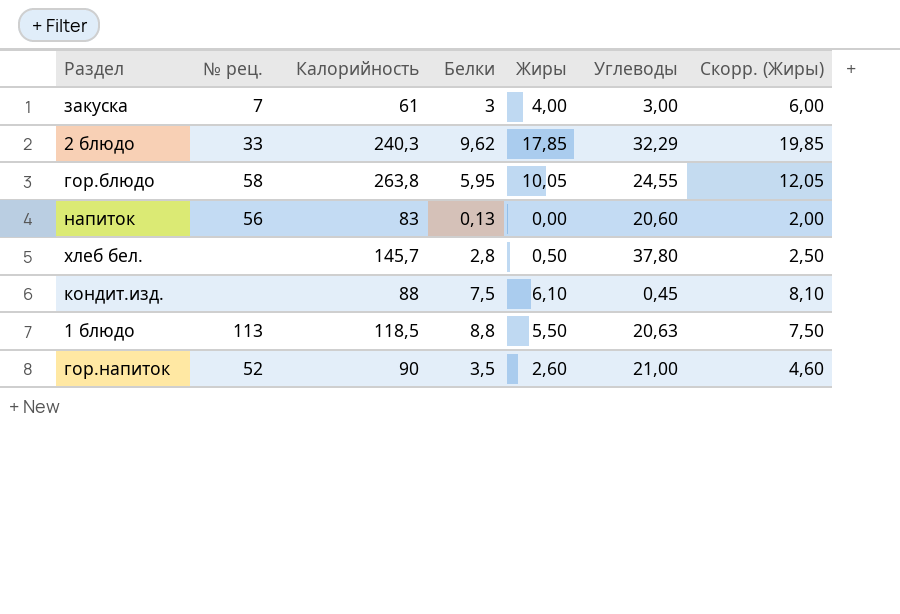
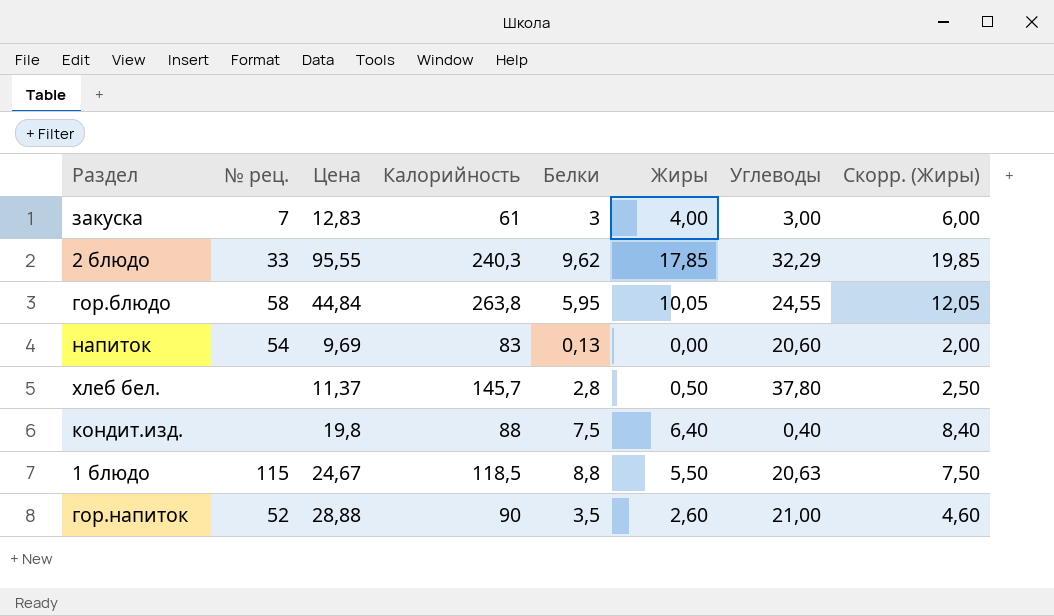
column Цена | position: none -> 3
напиток | № рец.: 56 -> 54
кондит.изд. | Жиры: 6,10 -> 6,40
кондит.изд. | Углеводы: 0,45 -> 0,40
кондит.изд. | Скорр. (Жиры): 8,10 -> 8,40
1 блюдо | № рец.: 113 -> 115

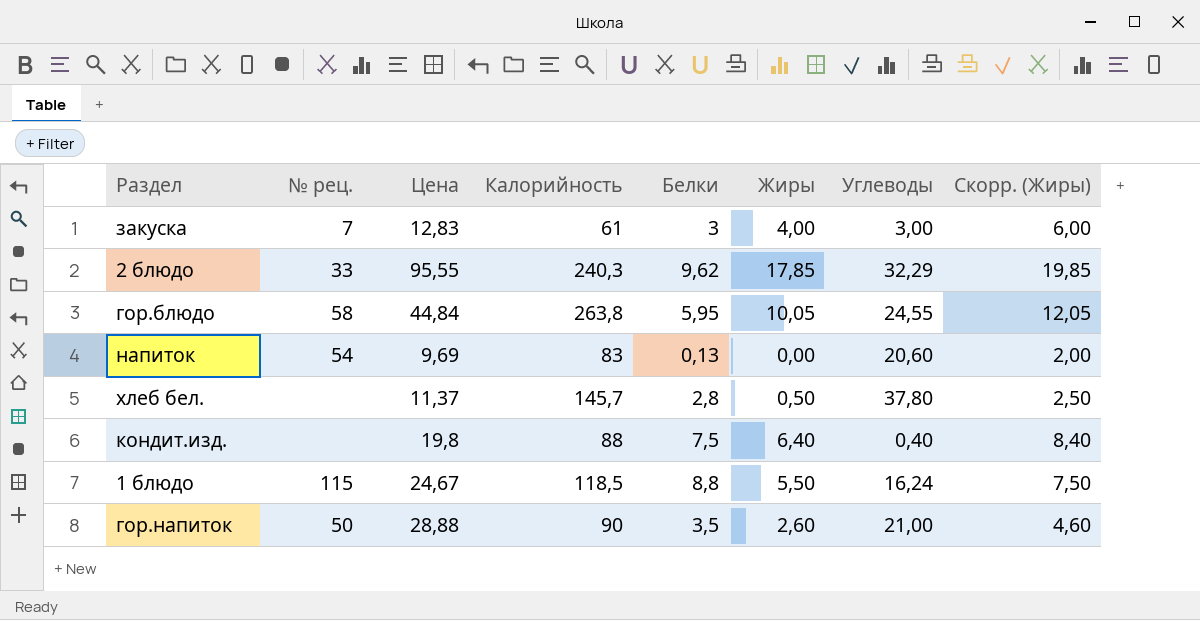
1 блюдо | Углеводы: 20,63 -> 16,24
гор.напиток | № рец.: 52 -> 50

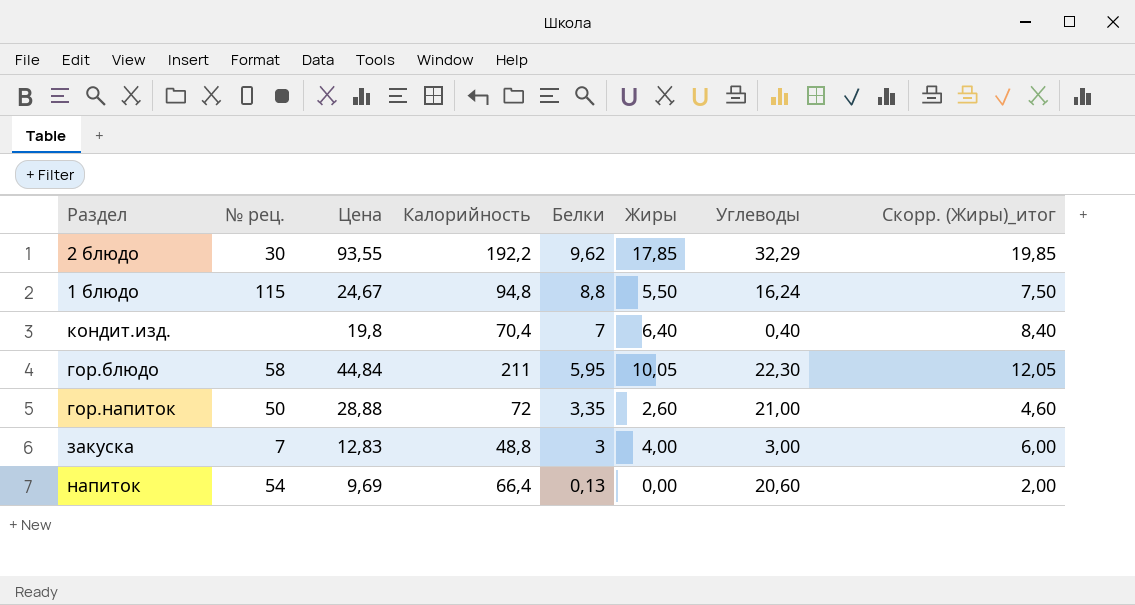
row order: none -> Белки descending
column name: Скорр. (Жиры) -> Скорр. (Жиры)_итог
row хлеб бел.: none | 11,37 | 145,7 | 2,8 | 0,50 | 37,80 | 2,50 -> none
2 блюдо | № рец.: 33 -> 30
2 блюдо | Цена: 95,55 -> 93,55
2 блюдо | Калорийность: 240,3 -> 192,2
1 блюдо | Калорийность: 118,5 -> 94,8
кондит.изд. | Калорийность: 88 -> 70,4
кондит.изд. | Белки: 7,5 -> 7
гор.блюдо | Калорийность: 263,8 -> 211
гор.блюдо | Углеводы: 24,55 -> 22,30
гор.напиток | Калорийность: 90 -> 72
гор.напиток | Белки: 3,5 -> 3,35
закуска | Калорийность: 61 -> 48,8
напиток | Калорийность: 83 -> 66,4

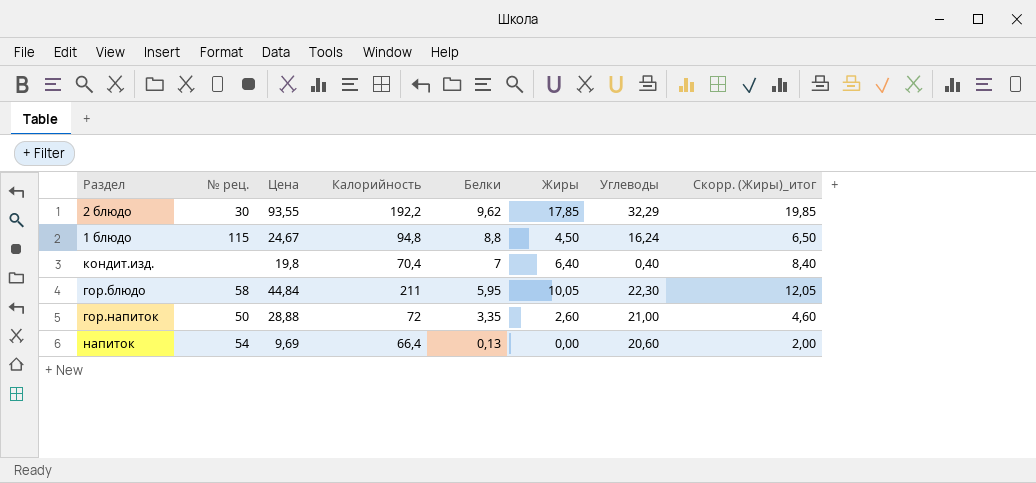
row закуска: 7 | 12,83 | 48,8 | 3 | 4,00 | 3,00 | 6,00 -> none
1 блюдо | Жиры: 5,50 -> 4,50
1 блюдо | Скорр. (Жиры)_итог: 7,50 -> 6,50

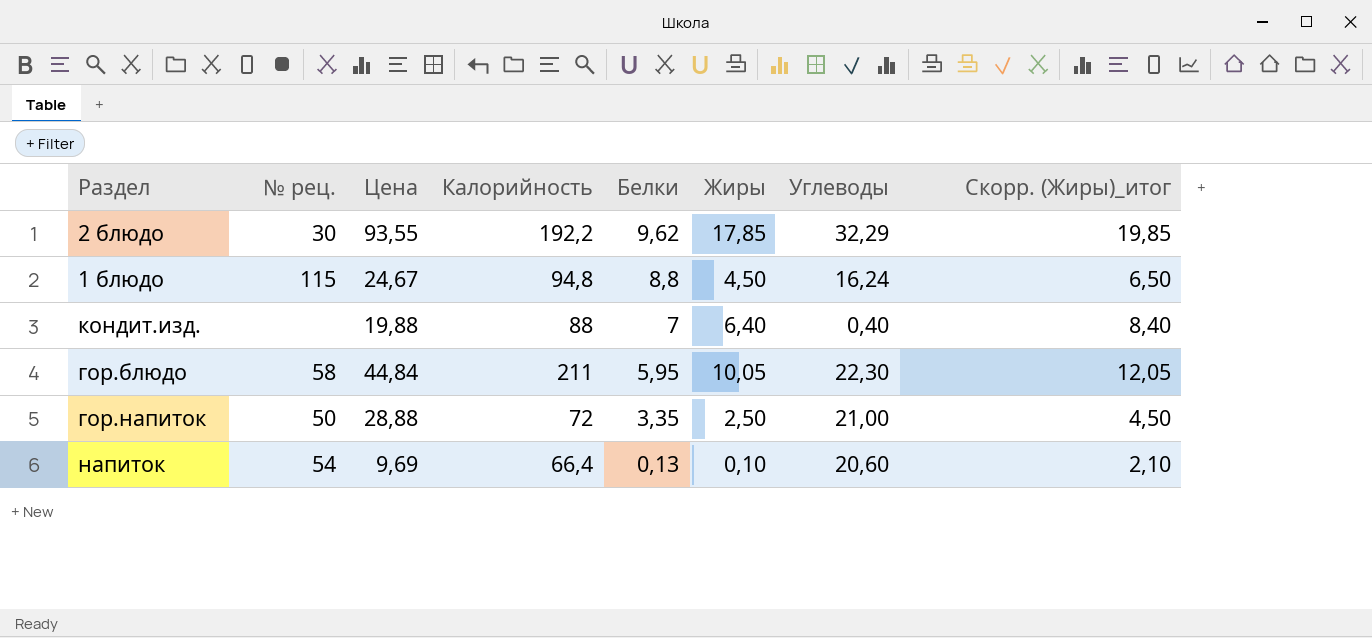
кондит.изд. | Цена: 19,8 -> 19,88
кондит.изд. | Калорийность: 70,4 -> 88
гор.напиток | Жиры: 2,60 -> 2,50
гор.напиток | Скорр. (Жиры)_итог: 4,60 -> 4,50
напиток | Жиры: 0,00 -> 0,10
напиток | Скорр. (Жиры)_итог: 2,00 -> 2,10

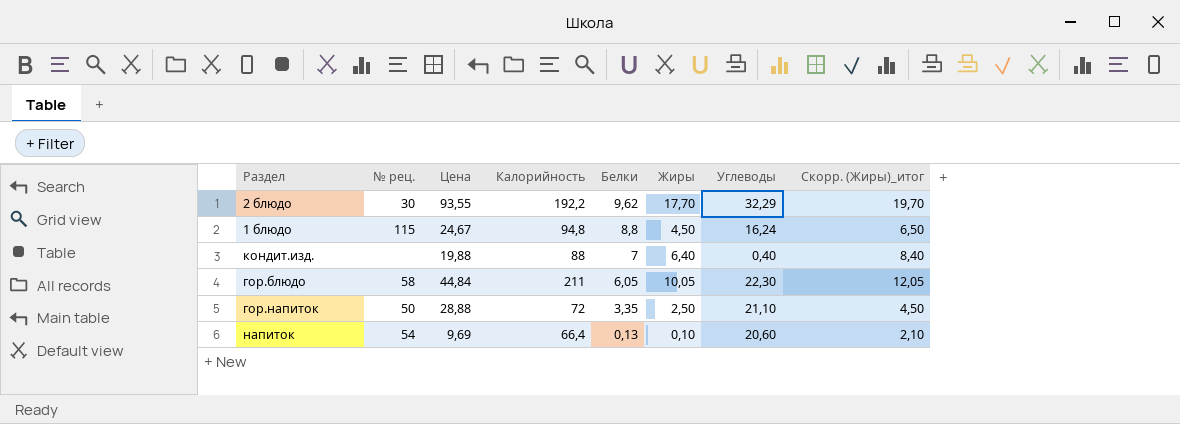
2 блюдо | Жиры: 17,85 -> 17,70
2 блюдо | Скорр. (Жиры)_итог: 19,85 -> 19,70
гор.блюдо | Белки: 5,95 -> 6,05
гор.напиток | Углеводы: 21,00 -> 21,10

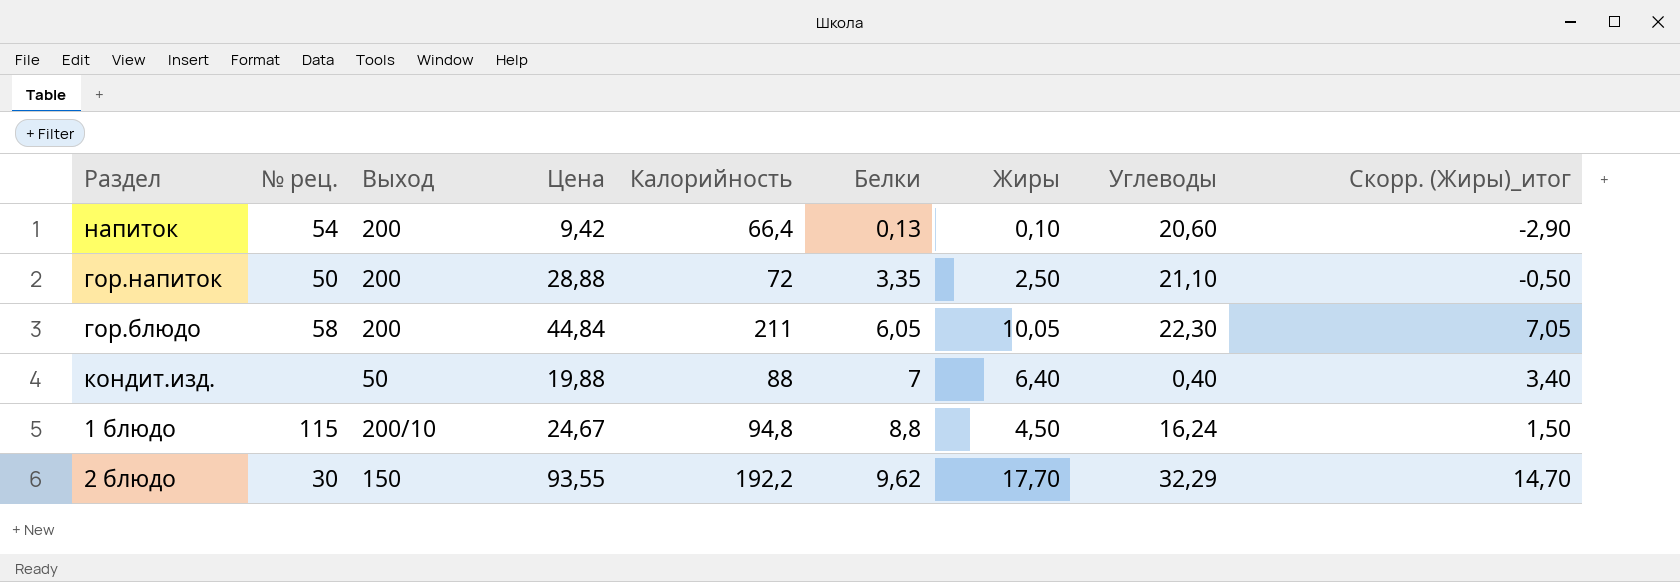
row order: Белки descending -> Белки ascending
column Выход | position: none -> 3
column Скорр. (Жиры)_итог | formula: [Жиры] + 2 -> [Жиры] - 3
напиток | Цена: 9,69 -> 9,42

